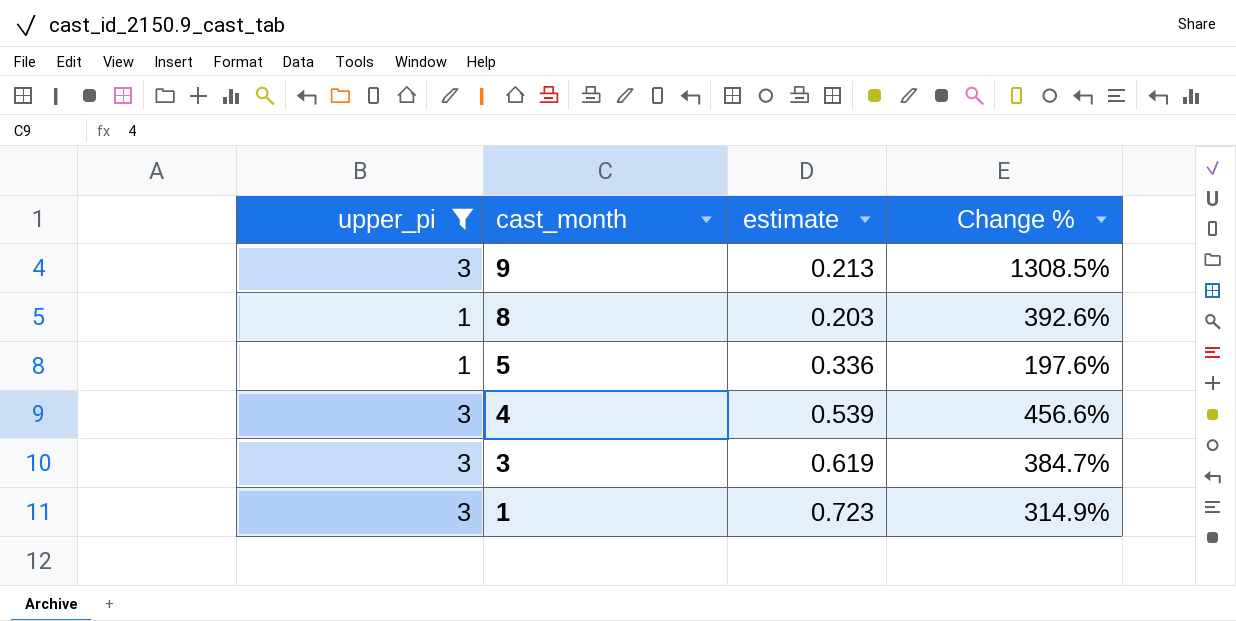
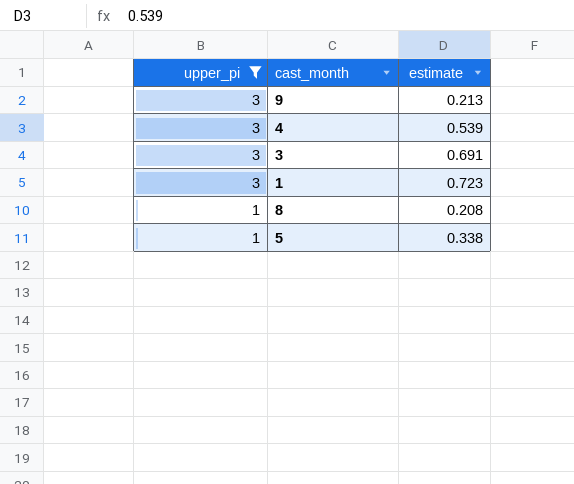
row order: cast_month descending -> upper_pi descending
column Change % | formula: ([upper_pi] - [estimate]) / [estimate] -> none
3 | estimate: 0.619 -> 0.691
8 | estimate: 0.203 -> 0.208
5 | estimate: 0.336 -> 0.338

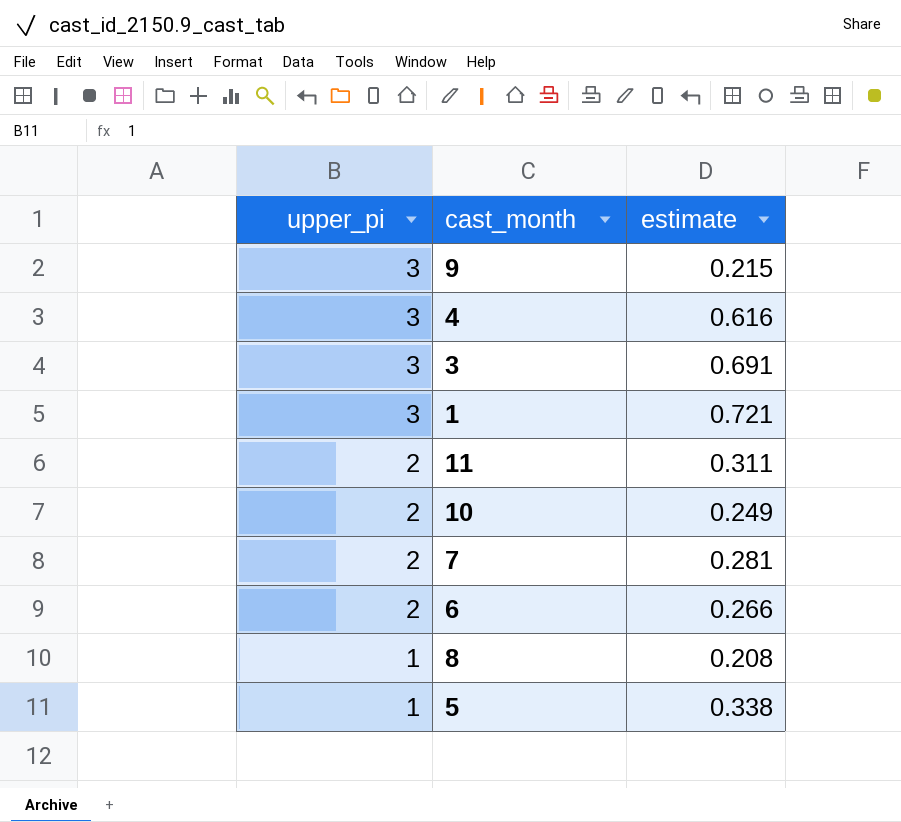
filter: upper_pi != 2 -> none
9 | estimate: 0.213 -> 0.215
4 | estimate: 0.539 -> 0.616
1 | estimate: 0.723 -> 0.721

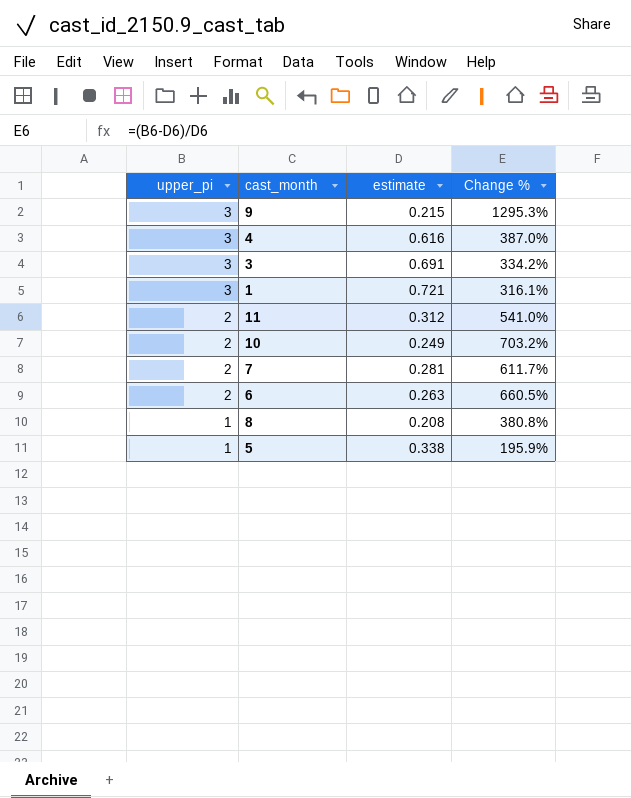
column Change % | formula: none -> ([upper_pi] - [estimate]) / [estimate]
11 | estimate: 0.311 -> 0.312
6 | estimate: 0.266 -> 0.263

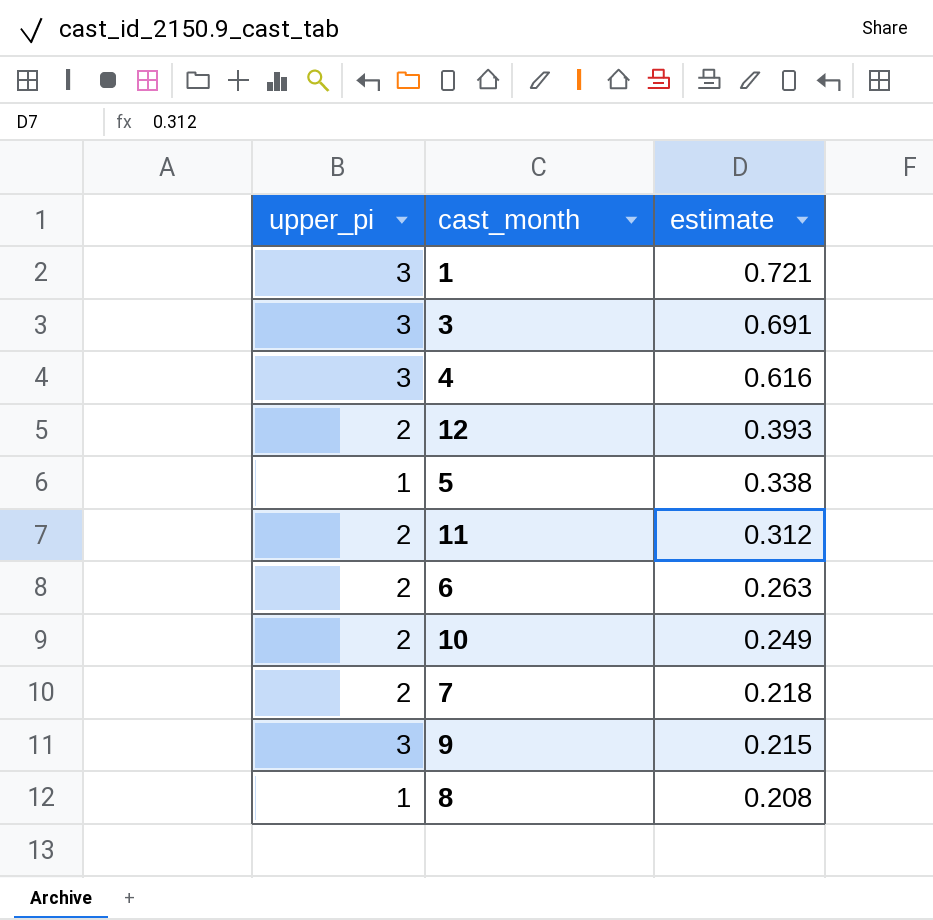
row order: upper_pi descending -> estimate descending
column Change % | formula: ([upper_pi] - [estimate]) / [estimate] -> none
row 12: none -> 2 | 0.393
7 | estimate: 0.281 -> 0.218

